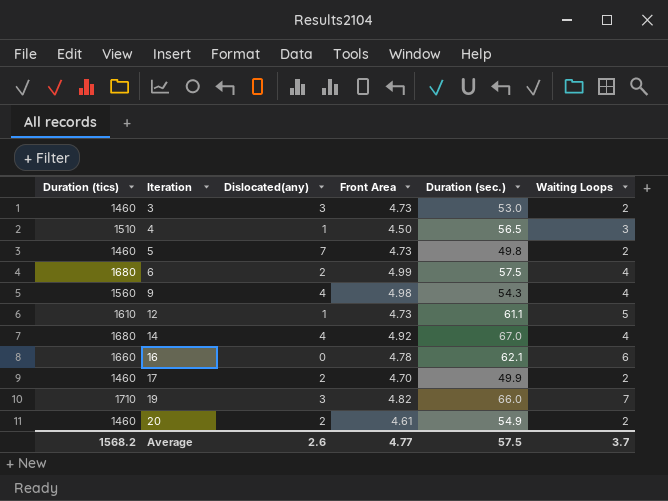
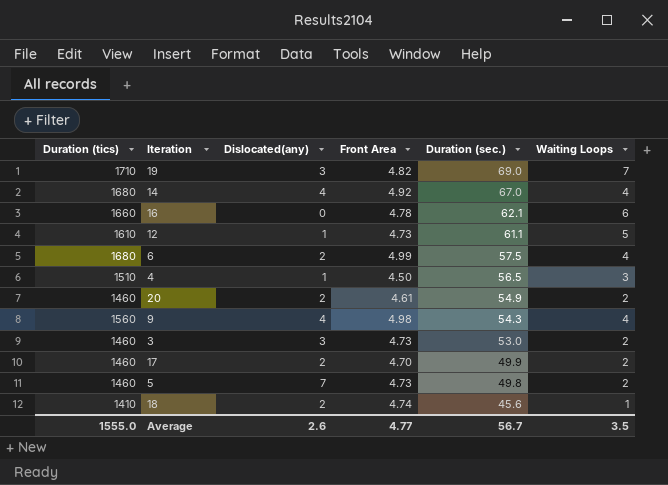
row order: Iteration ascending -> Duration (sec.) descending
19 | Duration (sec.): 66.0 -> 69.0
row 18: none -> 1410 | 2 | 4.74 | 45.6 | 1
Average | Duration (tics): 1568.2 -> 1555.0
Average | Duration (sec.): 57.5 -> 56.7
Average | Waiting Loops: 3.7 -> 3.5

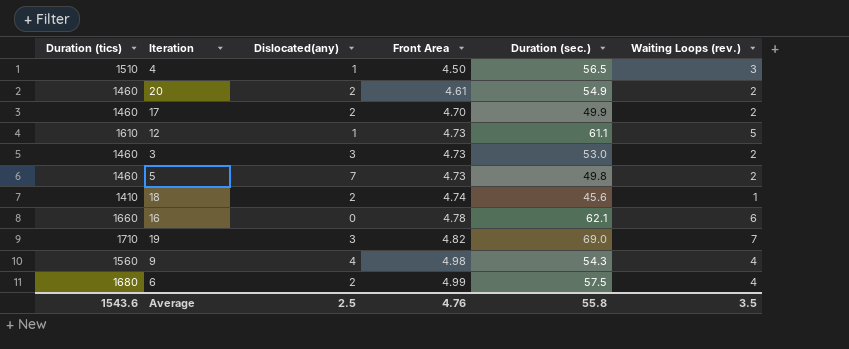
row order: Duration (sec.) descending -> Front Area ascending
column name: Waiting Loops -> Waiting Loops (rev.)
row 14: 1680 | 4 | 4.92 | 67.0 | 4 -> none
Average | Duration (tics): 1555.0 -> 1543.6
Average | Dislocated(any): 2.6 -> 2.5
Average | Front Area: 4.77 -> 4.76
Average | Duration (sec.): 56.7 -> 55.8

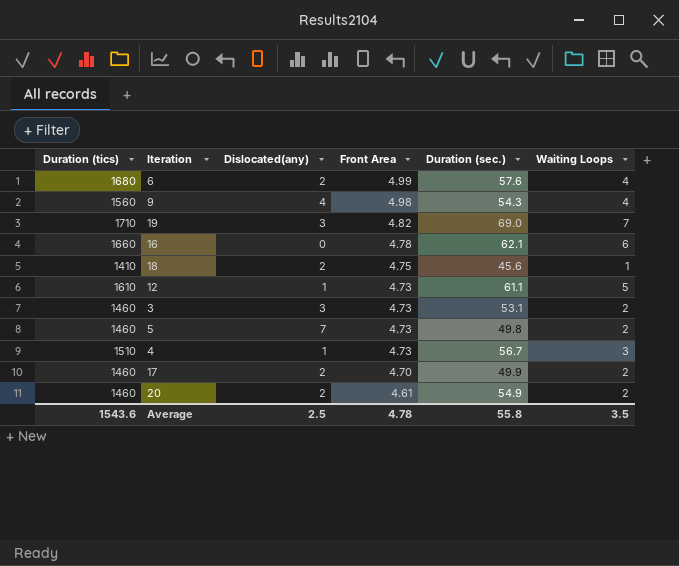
row order: Front Area ascending -> Front Area descending
column name: Waiting Loops (rev.) -> Waiting Loops
6 | Duration (sec.): 57.5 -> 57.6
18 | Front Area: 4.74 -> 4.75
3 | Duration (sec.): 53.0 -> 53.1
4 | Front Area: 4.50 -> 4.73
4 | Duration (sec.): 56.5 -> 56.7
Average | Front Area: 4.76 -> 4.78

